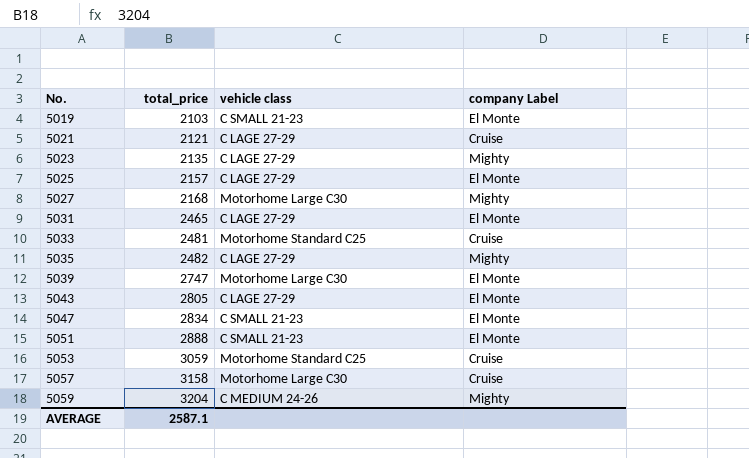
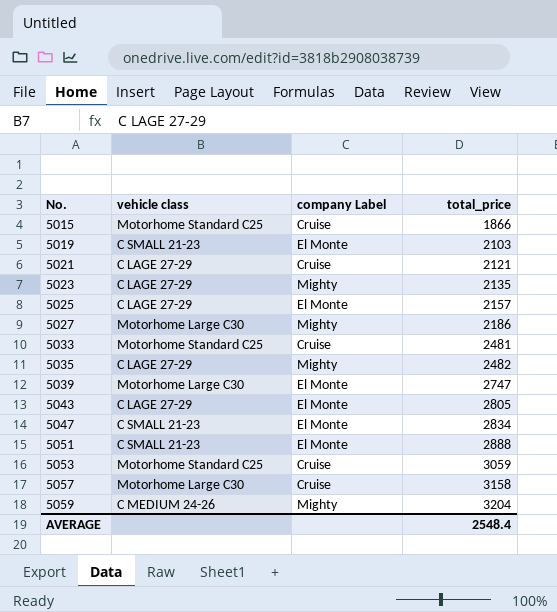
column total_price | position: 2 -> 4
row 5031: 2465 | C LAGE 27-29 | El Monte -> none
row 5015: none -> Motorhome Standard C25 | Cruise | 1866
5027 | total_price: 2168 -> 2186
AVERAGE | total_price: 2587.1 -> 2548.4

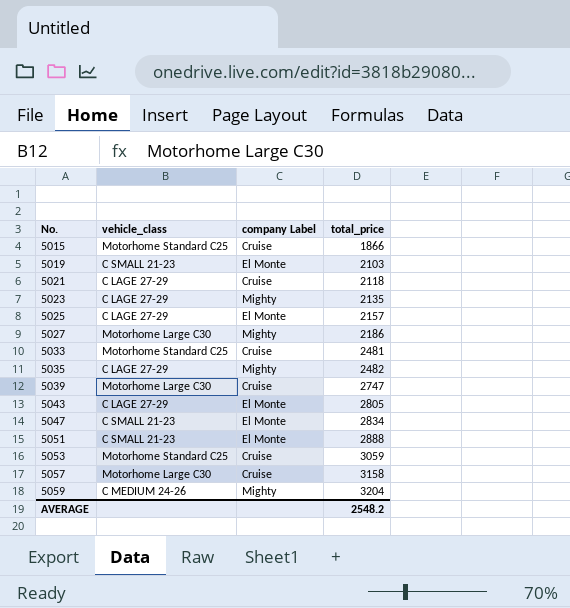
column name: vehicle class -> vehicle_class
5021 | total_price: 2121 -> 2118
5039 | company Label: El Monte -> Cruise
AVERAGE | total_price: 2548.4 -> 2548.2

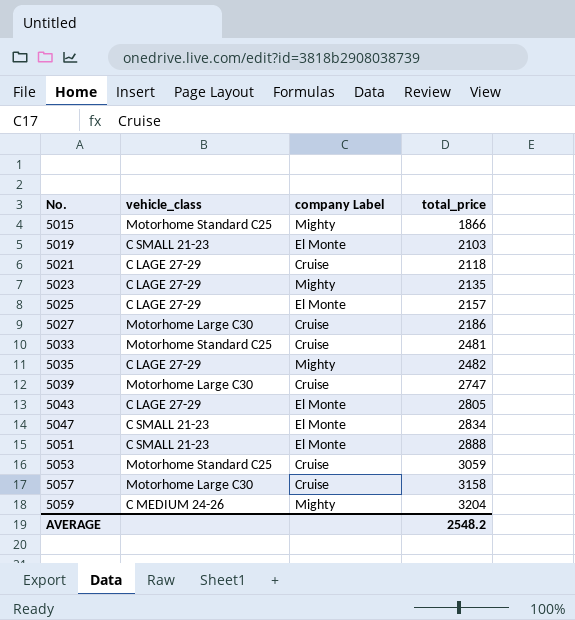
5015 | company Label: Cruise -> Mighty
5027 | company Label: Mighty -> Cruise

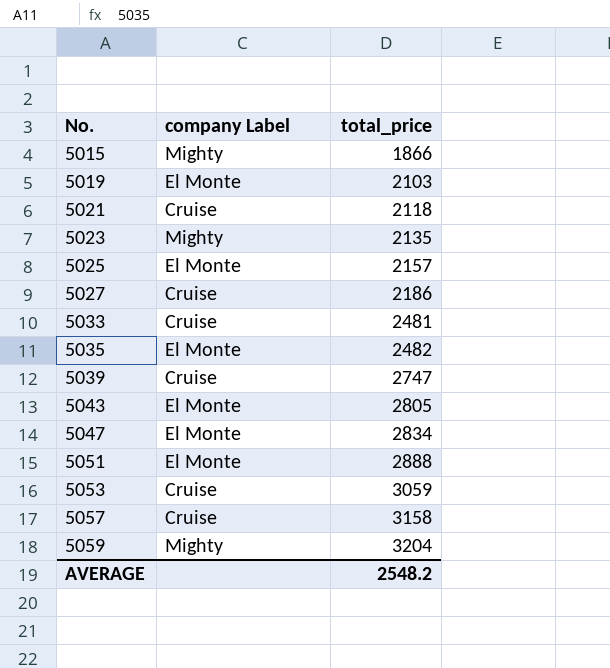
column vehicle_class | position: 2 -> none
5035 | company Label: Mighty -> El Monte

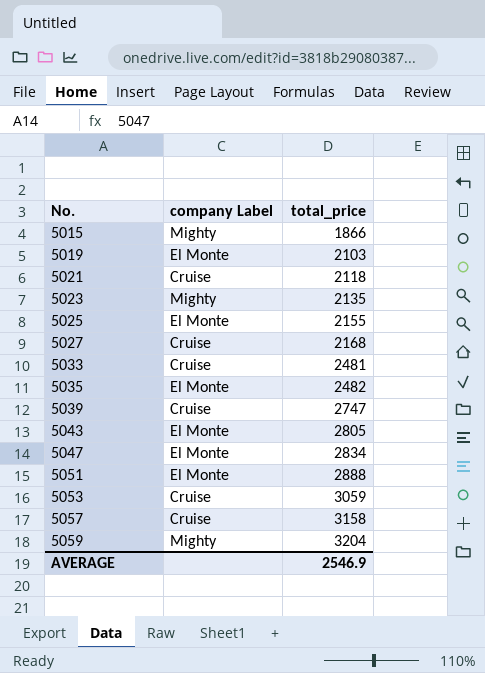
5025 | total_price: 2157 -> 2155
5027 | total_price: 2186 -> 2168
AVERAGE | total_price: 2548.2 -> 2546.9

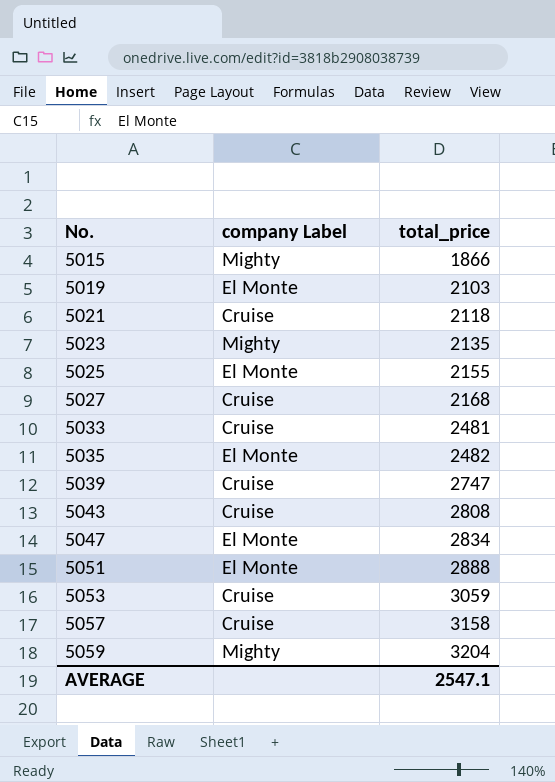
5043 | company Label: El Monte -> Cruise
5043 | total_price: 2805 -> 2808
AVERAGE | total_price: 2546.9 -> 2547.1

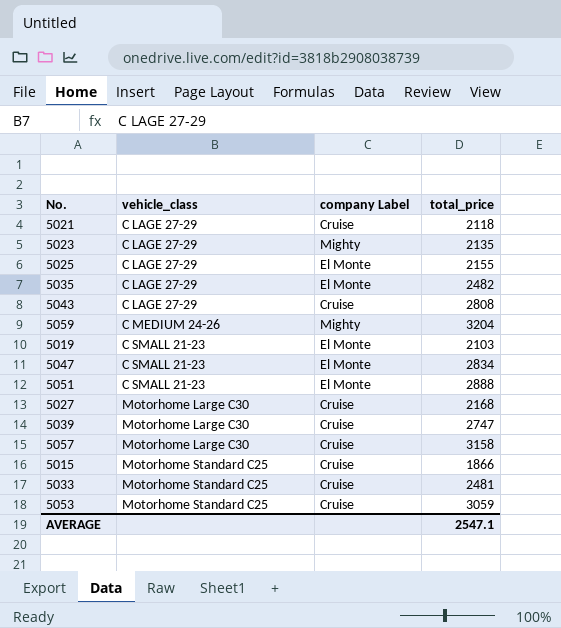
row order: No. ascending -> vehicle_class ascending
column vehicle_class | position: none -> 2
5015 | company Label: Mighty -> Cruise

